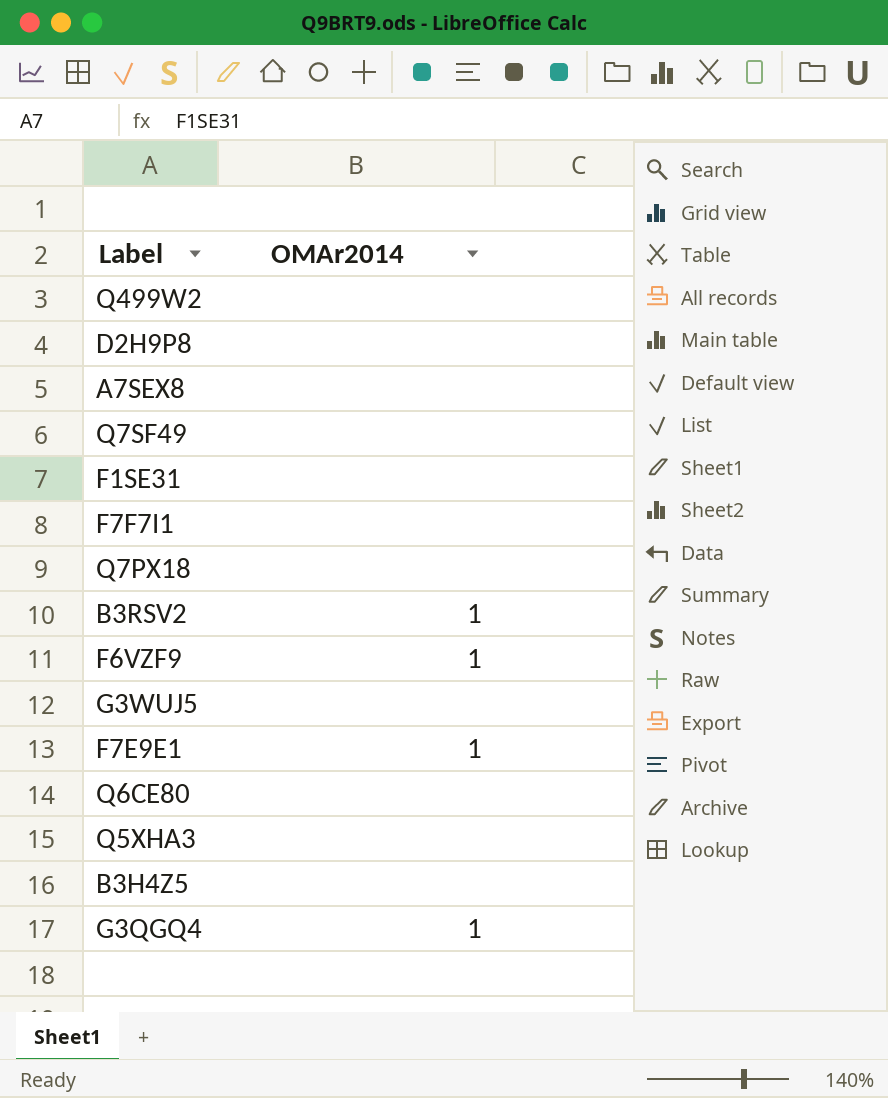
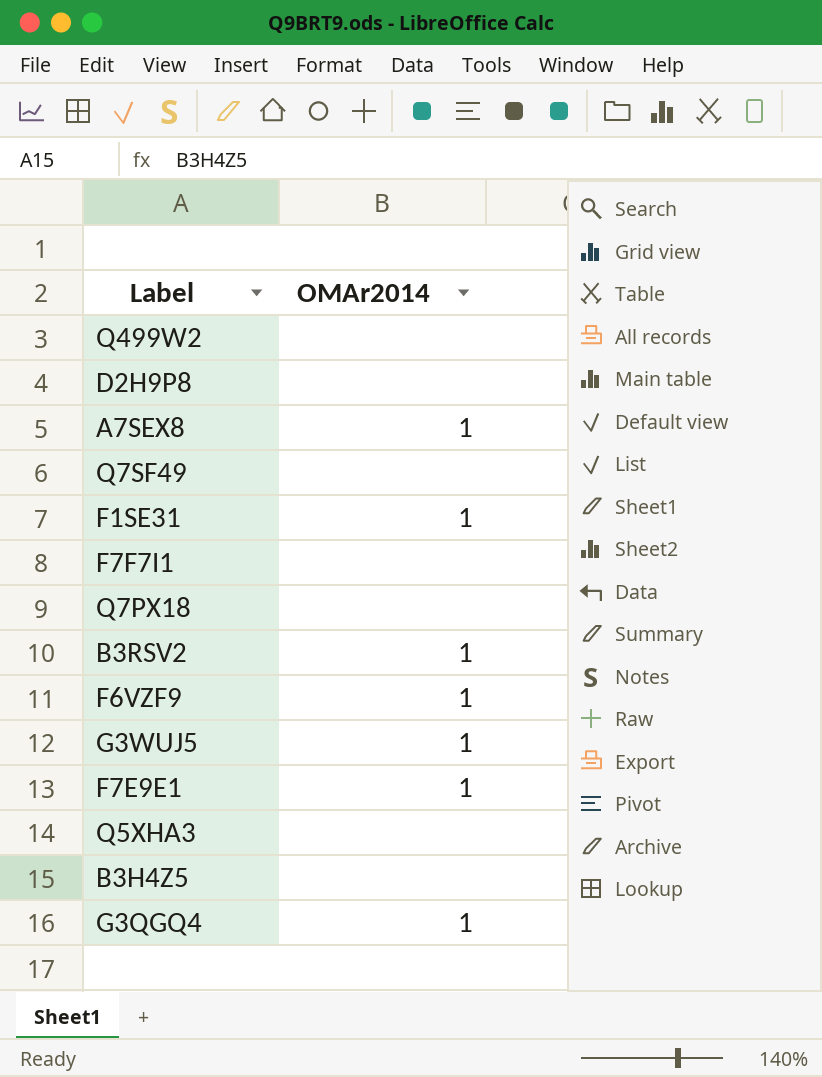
row Q6CE80: none -> none
A7SEX8 | OMAr2014: none -> 1
F1SE31 | OMAr2014: none -> 1
G3WUJ5 | OMAr2014: none -> 1

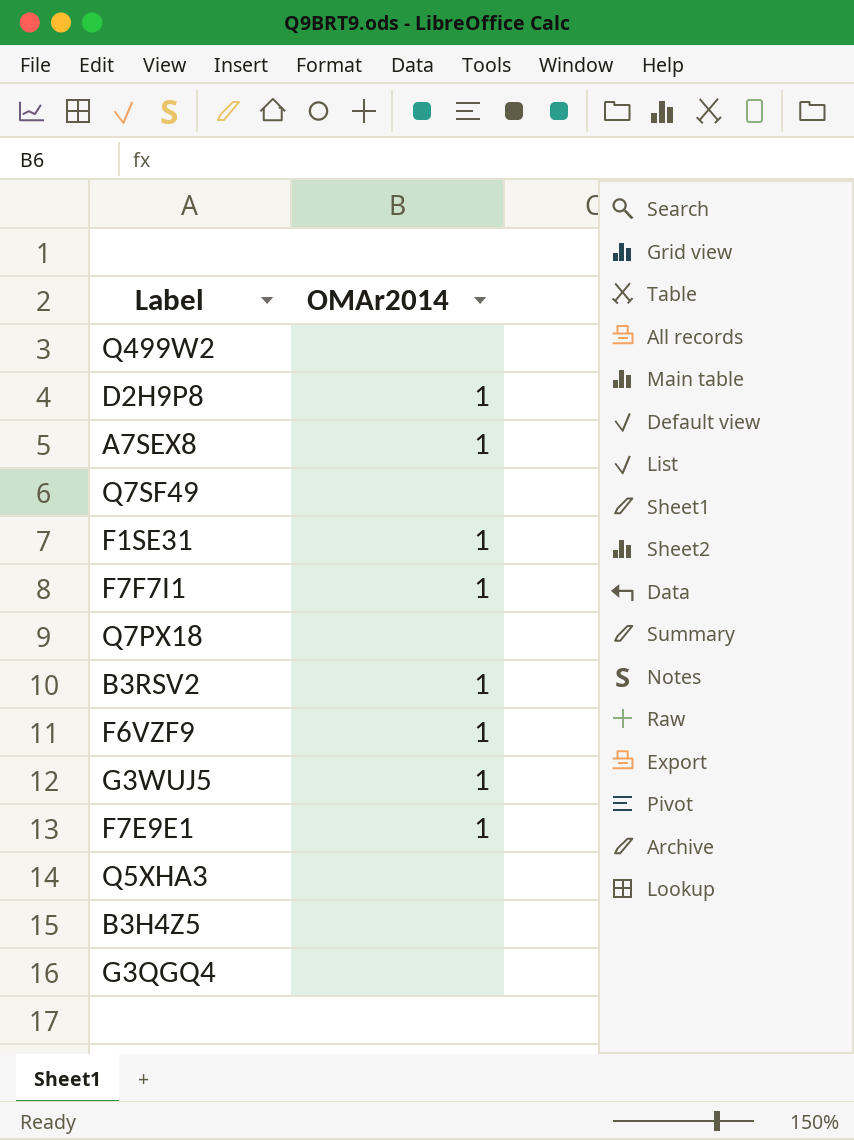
D2H9P8 | OMAr2014: none -> 1
F7F7I1 | OMAr2014: none -> 1
G3QGQ4 | OMAr2014: 1 -> none

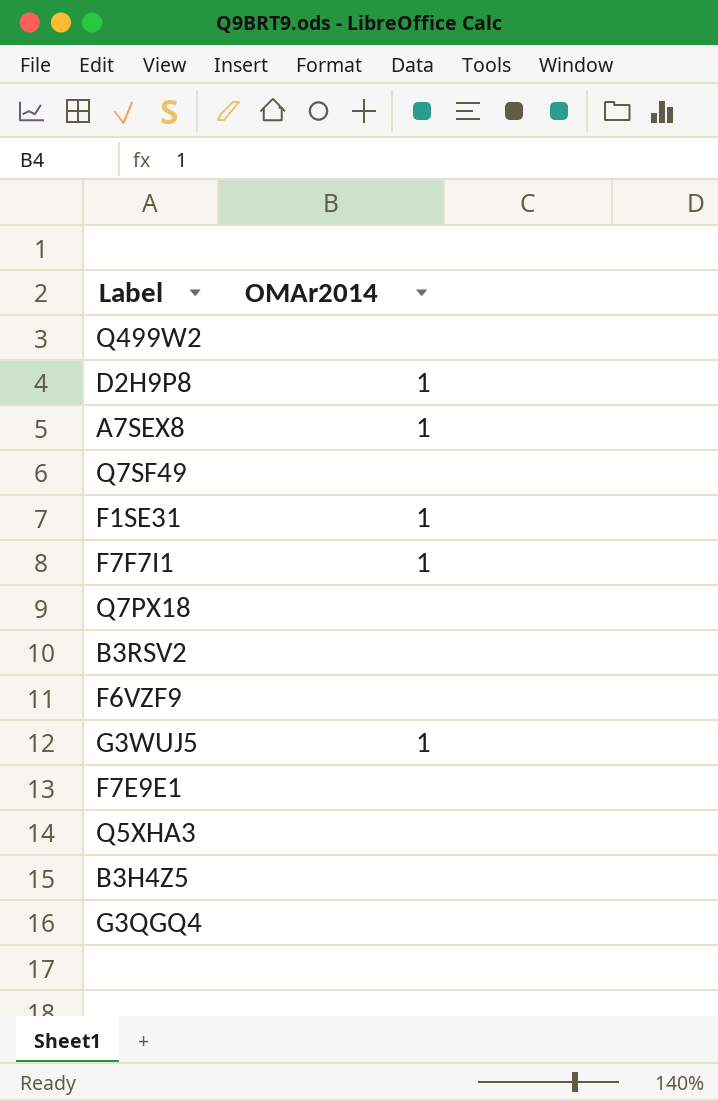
B3RSV2 | OMAr2014: 1 -> none
F6VZF9 | OMAr2014: 1 -> none
F7E9E1 | OMAr2014: 1 -> none

